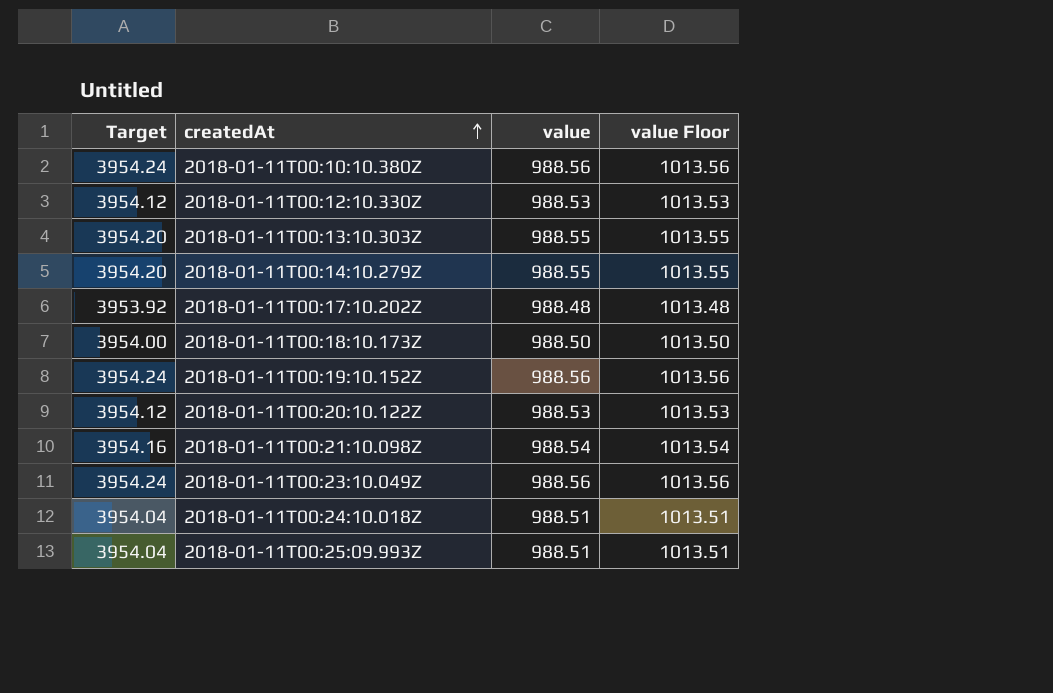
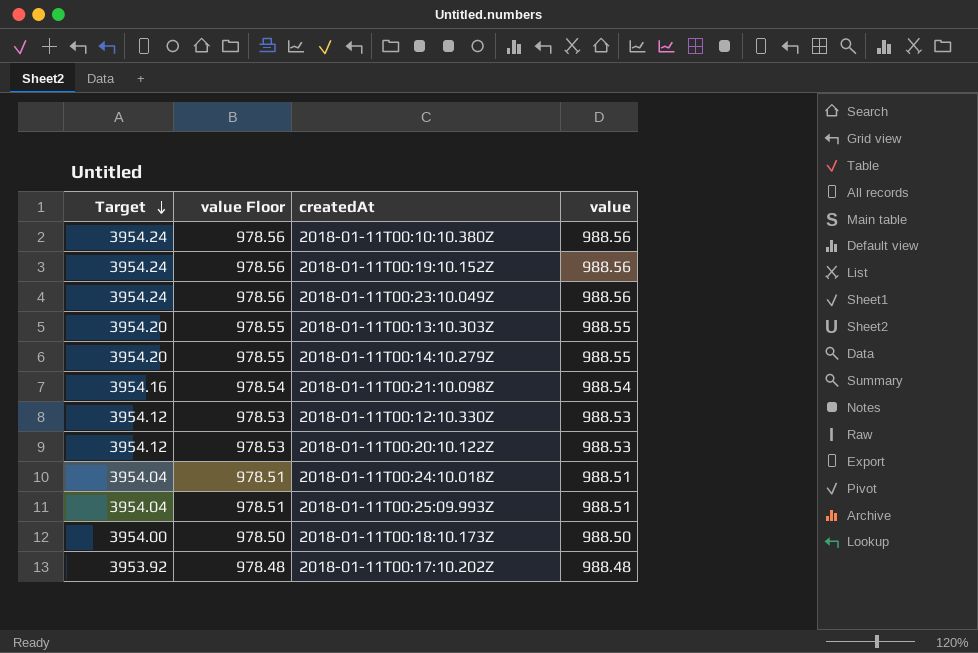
row order: createdAt ascending -> Target descending
column value Floor | formula: [value] + 25 -> [value] - 10
column value Floor | position: 4 -> 2

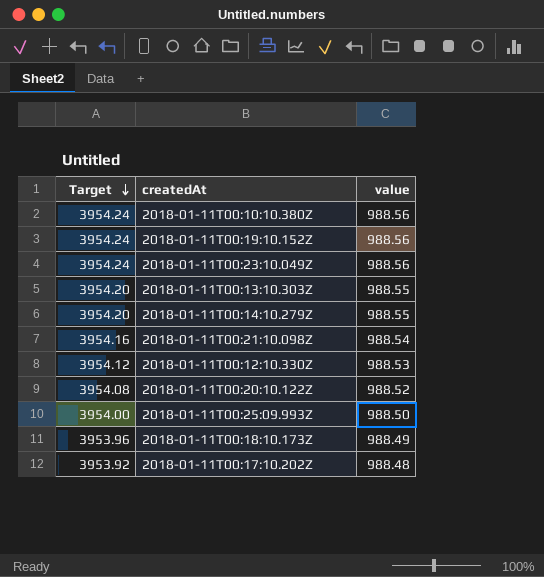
column value Floor | formula: [value] - 10 -> none
row 2018-01-11T00:24:10.018Z: 3954.04 | 978.51 | 988.51 -> none
2018-01-11T00:20:10.122Z | Target: 3954.12 -> 3954.08
2018-01-11T00:20:10.122Z | value: 988.53 -> 988.52
2018-01-11T00:25:09.993Z | Target: 3954.04 -> 3954.00
2018-01-11T00:25:09.993Z | value: 988.51 -> 988.50
2018-01-11T00:18:10.173Z | Target: 3954.00 -> 3953.96
2018-01-11T00:18:10.173Z | value: 988.50 -> 988.49

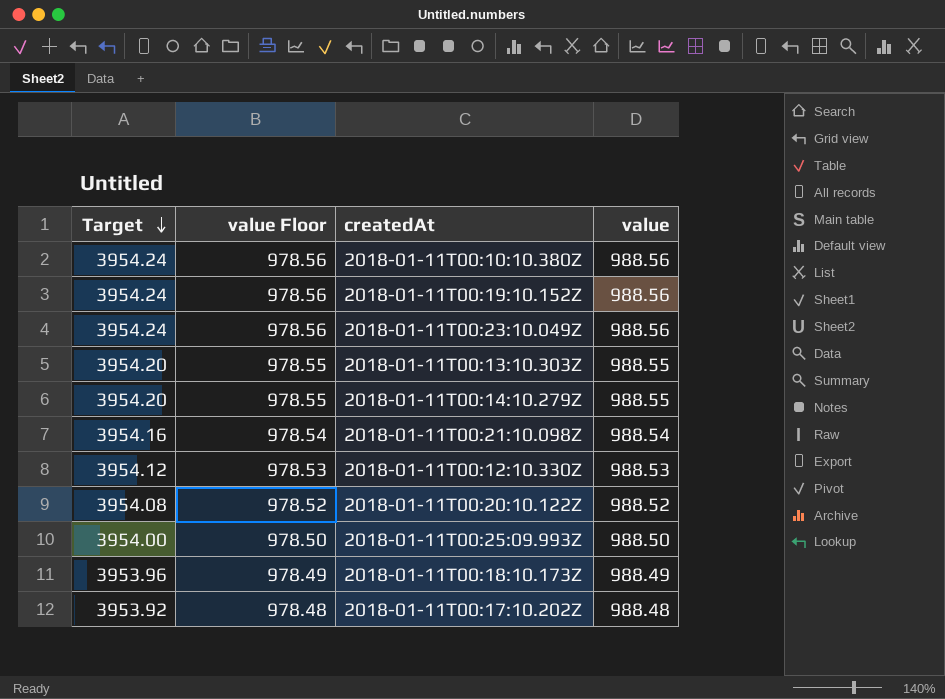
column value Floor | formula: none -> [value] - 10

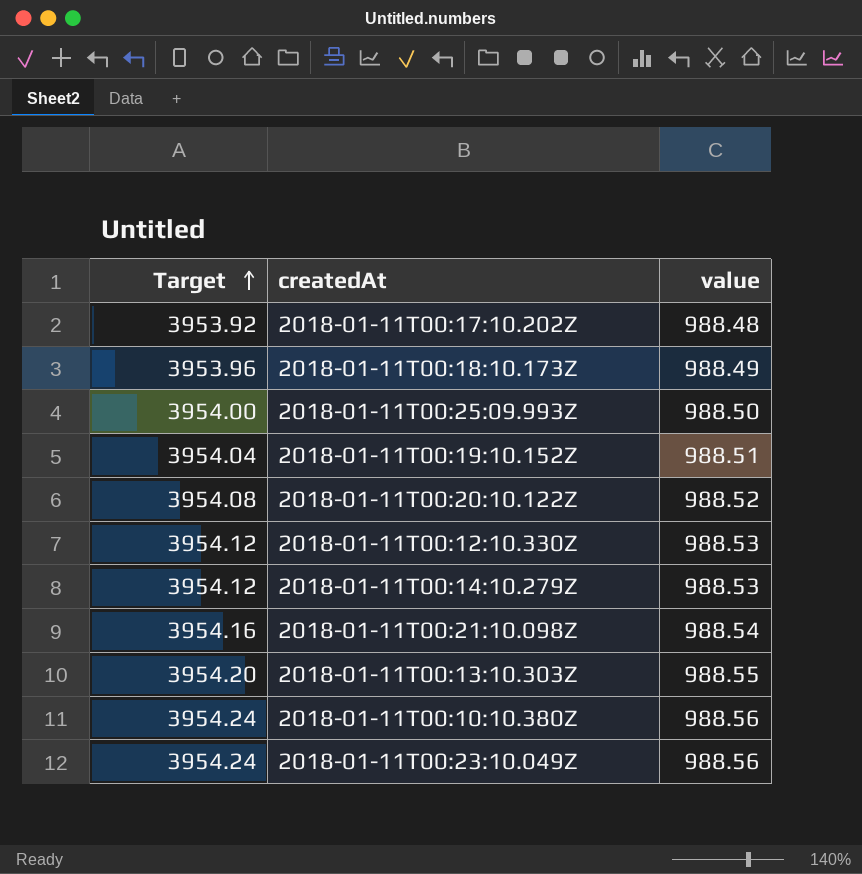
row order: Target descending -> Target ascending
column value Floor | formula: [value] - 10 -> none
2018-01-11T00:19:10.152Z | Target: 3954.24 -> 3954.04
2018-01-11T00:19:10.152Z | value: 988.56 -> 988.51
2018-01-11T00:14:10.279Z | Target: 3954.20 -> 3954.12
2018-01-11T00:14:10.279Z | value: 988.55 -> 988.53

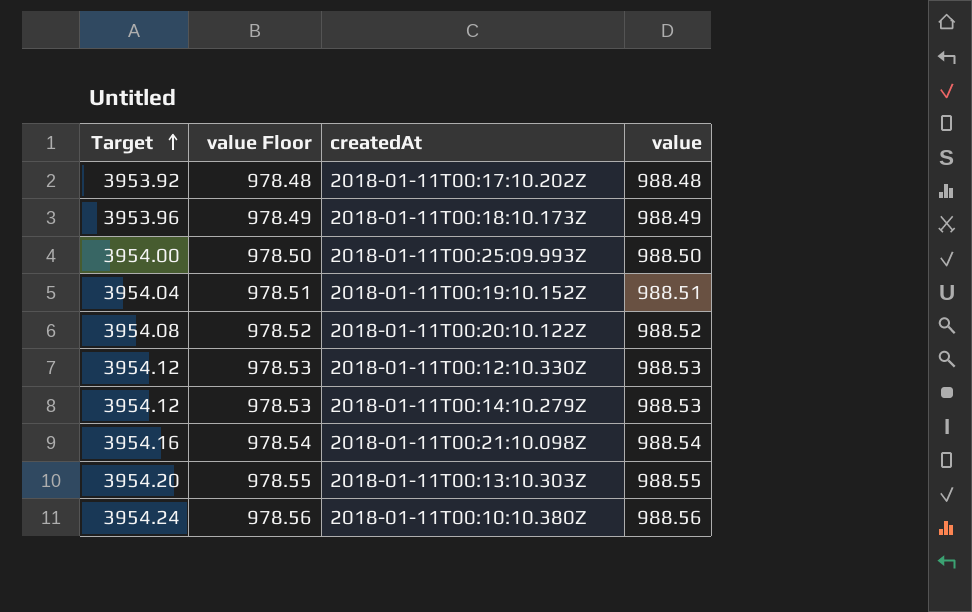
column value Floor | formula: none -> [value] - 10
row 2018-01-11T00:23:10.049Z: 3954.24 | 988.56 -> none

